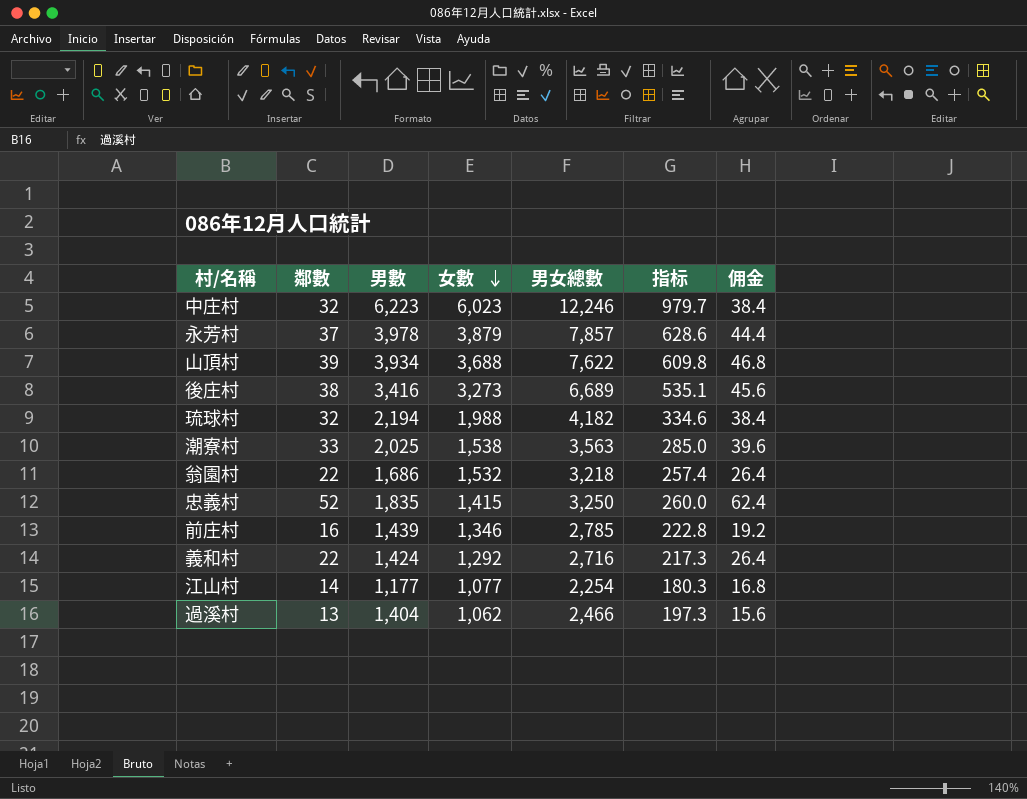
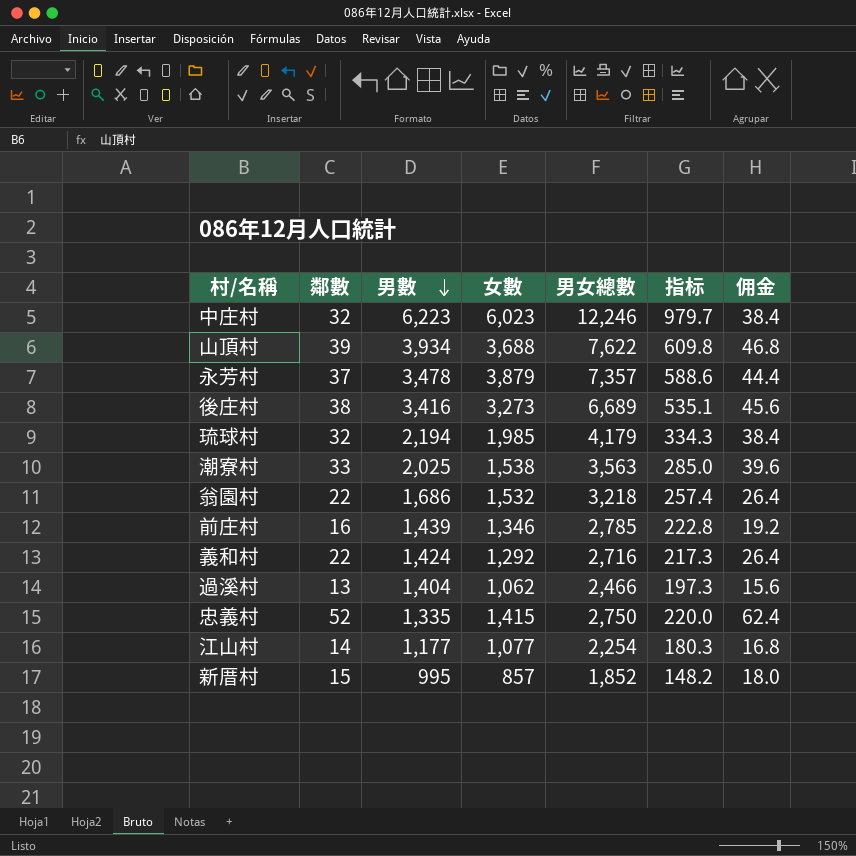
row order: 女數 descending -> 男數 descending
永芳村 | 男數: 3,978 -> 3,478
永芳村 | 男女總數: 7,857 -> 7,357
永芳村 | 指标: 628.6 -> 588.6
琉球村 | 女數: 1,988 -> 1,985
琉球村 | 男女總數: 4,182 -> 4,179
琉球村 | 指标: 334.6 -> 334.3
忠義村 | 男數: 1,835 -> 1,335
忠義村 | 男女總數: 3,250 -> 2,750
忠義村 | 指标: 260.0 -> 220.0
row 新厝村: none -> 15 | 995 | 857 | 1,852 | 148.2 | 18.0

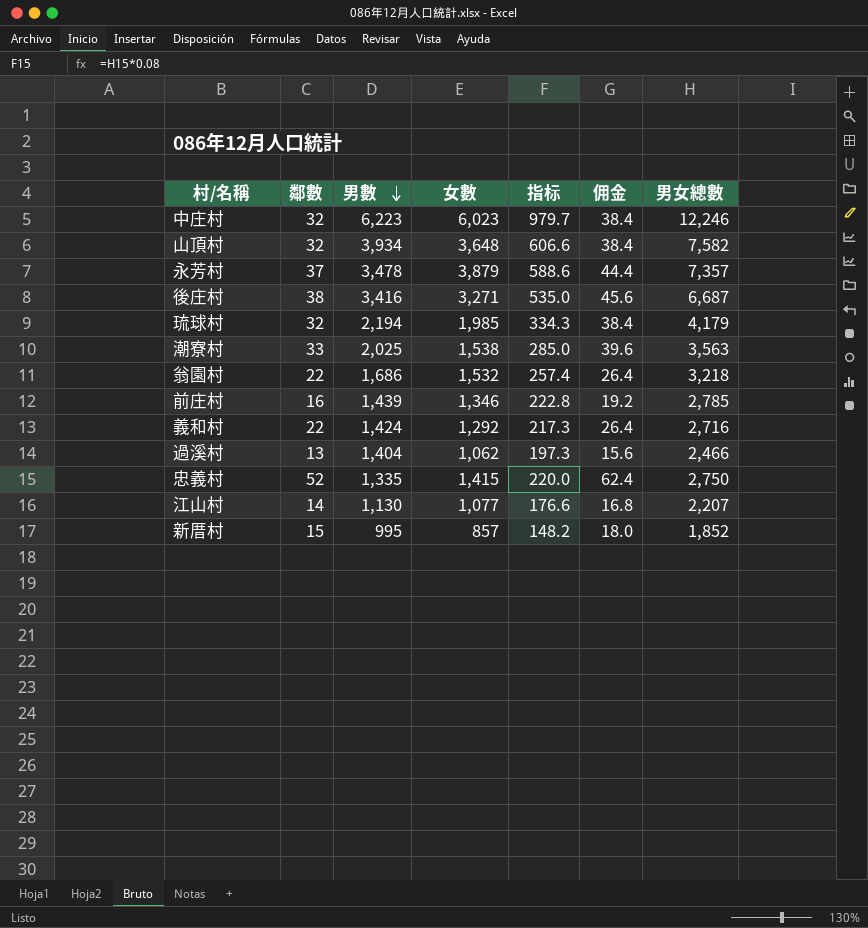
column 男女總數 | position: 5 -> 7
山頂村 | 鄰數: 39 -> 32
山頂村 | 女數: 3,688 -> 3,648
山頂村 | 指标: 609.8 -> 606.6
山頂村 | 佣金: 46.8 -> 38.4
山頂村 | 男女總數: 7,622 -> 7,582
後庄村 | 女數: 3,273 -> 3,271
後庄村 | 指标: 535.1 -> 535.0
後庄村 | 男女總數: 6,689 -> 6,687
江山村 | 男數: 1,177 -> 1,130
江山村 | 指标: 180.3 -> 176.6
江山村 | 男女總數: 2,254 -> 2,207

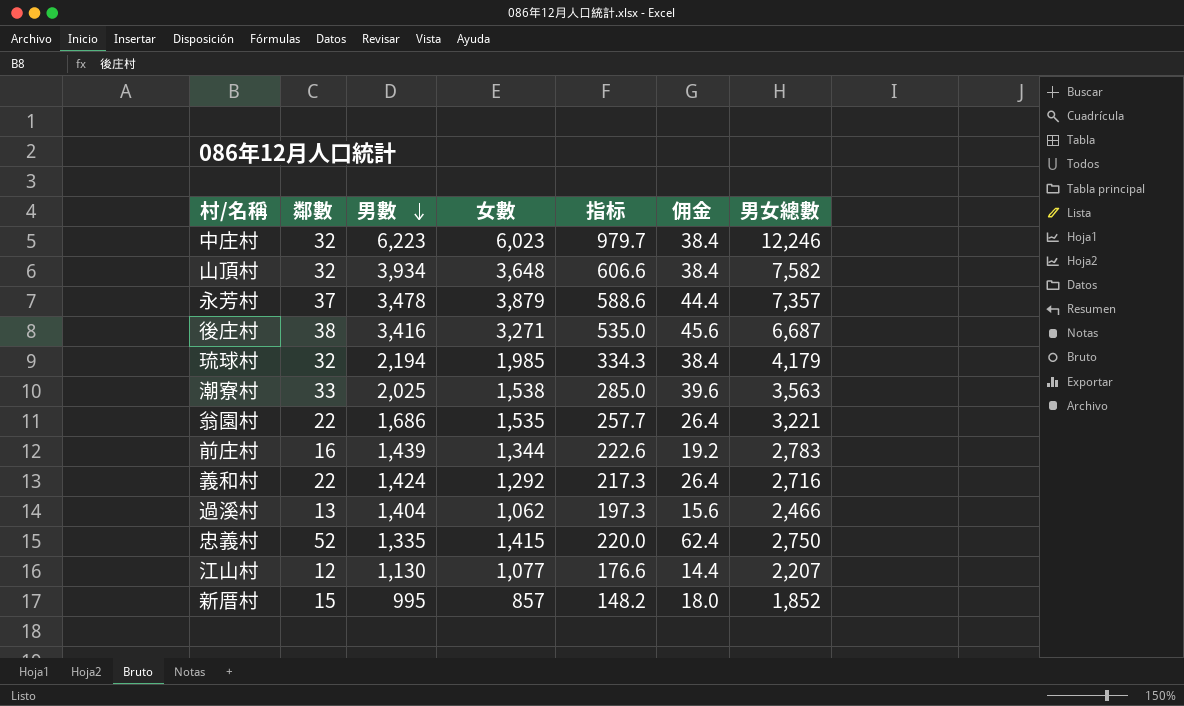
翁園村 | 女數: 1,532 -> 1,535
翁園村 | 指标: 257.4 -> 257.7
翁園村 | 男女總數: 3,218 -> 3,221
前庄村 | 女數: 1,346 -> 1,344
前庄村 | 指标: 222.8 -> 222.6
前庄村 | 男女總數: 2,785 -> 2,783
江山村 | 鄰數: 14 -> 12
江山村 | 佣金: 16.8 -> 14.4

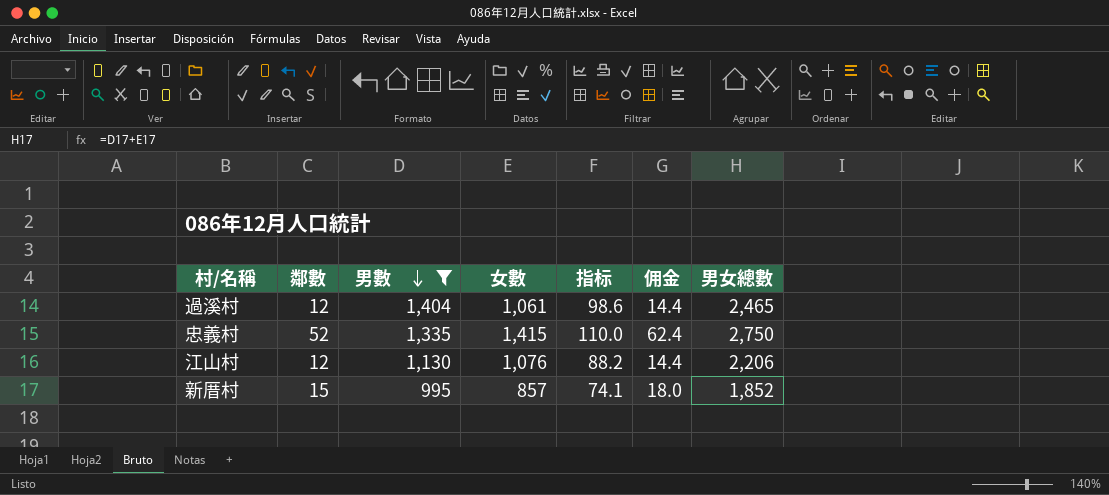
filter: none -> 男數 <= 1,404
column 指标 | formula: [男女總數] * 0.08 -> [男女總數] * 0.04
過溪村 | 鄰數: 13 -> 12
過溪村 | 女數: 1,062 -> 1,061
過溪村 | 佣金: 15.6 -> 14.4
過溪村 | 男女總數: 2,466 -> 2,465
江山村 | 女數: 1,077 -> 1,076
江山村 | 男女總數: 2,207 -> 2,206

